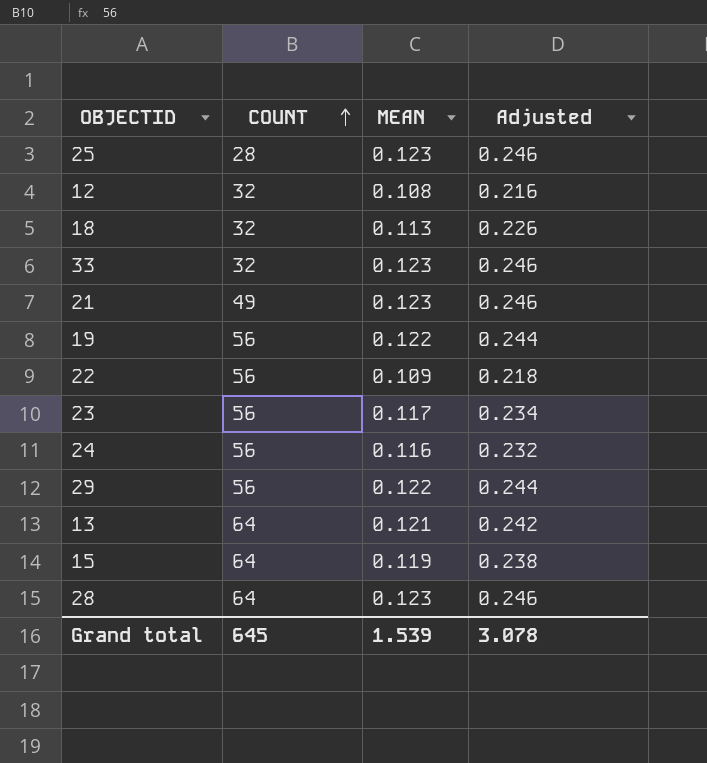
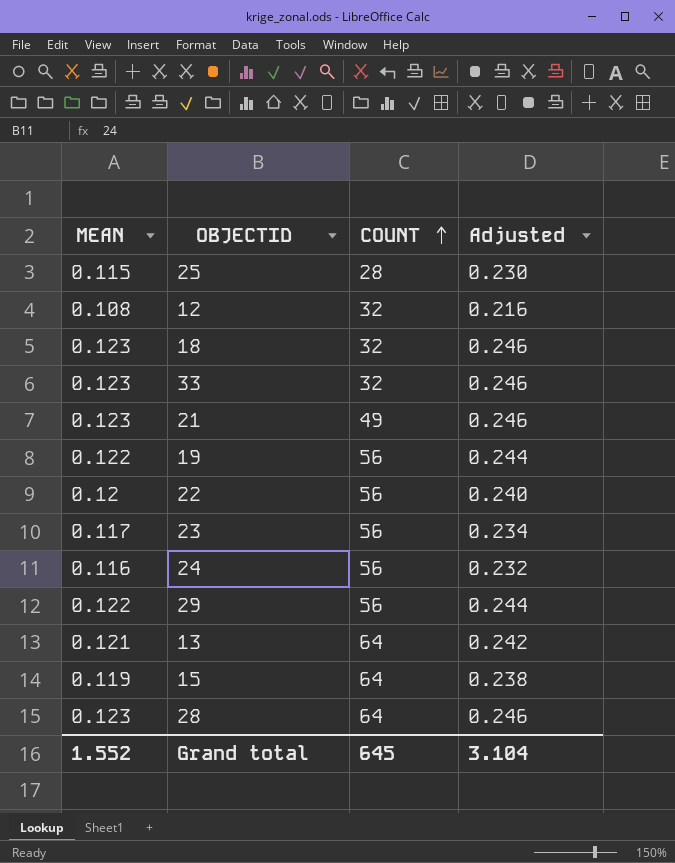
column MEAN | position: 3 -> 1
25 | MEAN: 0.123 -> 0.115
25 | Adjusted: 0.246 -> 0.230
18 | MEAN: 0.113 -> 0.123
18 | Adjusted: 0.226 -> 0.246
22 | MEAN: 0.109 -> 0.12
22 | Adjusted: 0.218 -> 0.240
Grand total | MEAN: 1.539 -> 1.552
Grand total | Adjusted: 3.078 -> 3.104

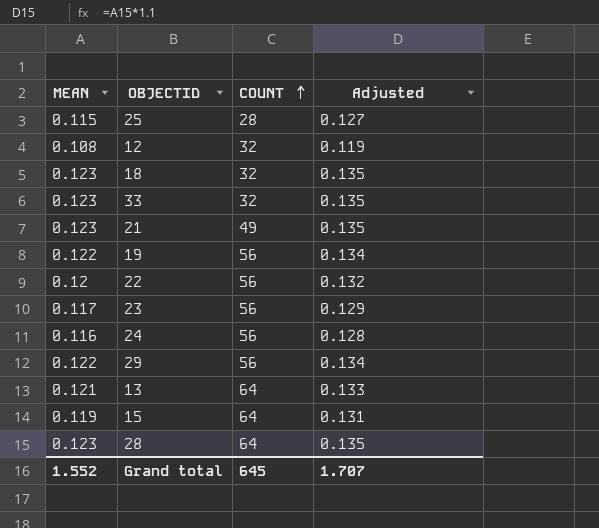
column Adjusted | formula: [MEAN] * 2 -> [MEAN] * 1.1
Grand total | Adjusted: 3.104 -> 1.707

